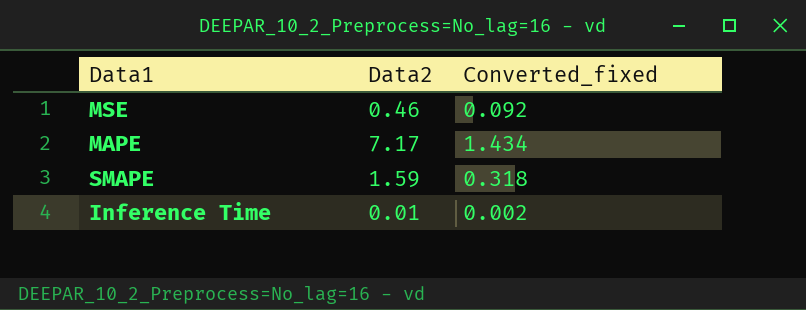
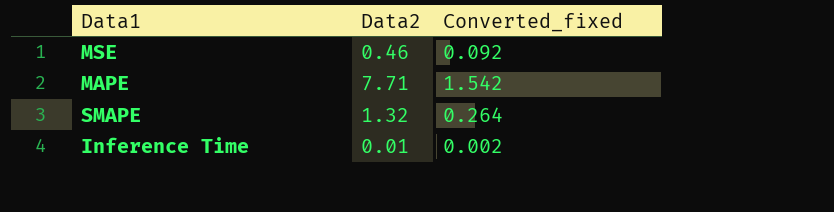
MAPE | Data2: 7.17 -> 7.71
MAPE | Converted_fixed: 1.434 -> 1.542
SMAPE | Data2: 1.59 -> 1.32
SMAPE | Converted_fixed: 0.318 -> 0.264

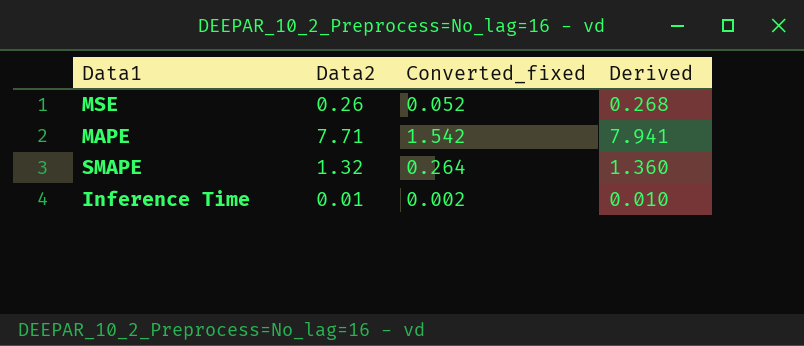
column Derived | formula: none -> [Data2] * 1.03
MSE | Data2: 0.46 -> 0.26
MSE | Converted_fixed: 0.092 -> 0.052

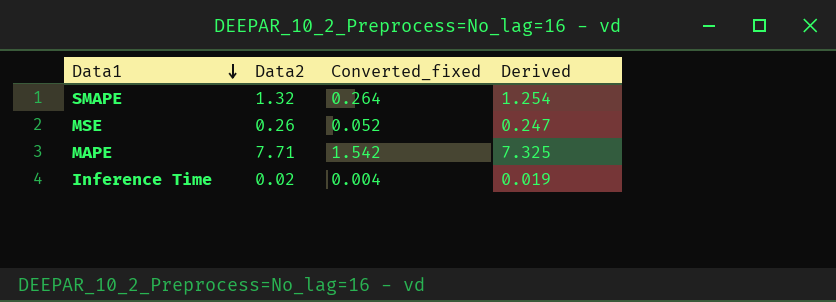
row order: none -> Data1 descending
column Derived | formula: [Data2] * 1.03 -> [Data2] * 0.95
Inference Time | Data2: 0.01 -> 0.02
Inference Time | Converted_fixed: 0.002 -> 0.004

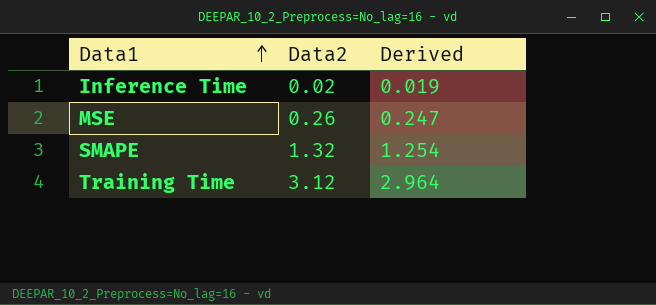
row order: Data1 descending -> Data1 ascending
column Converted_fixed | formula: [Data2] * 0.2 -> none
row MAPE: 7.71 | 1.542 | 7.325 -> none
row Training Time: none -> 3.12 | 2.964

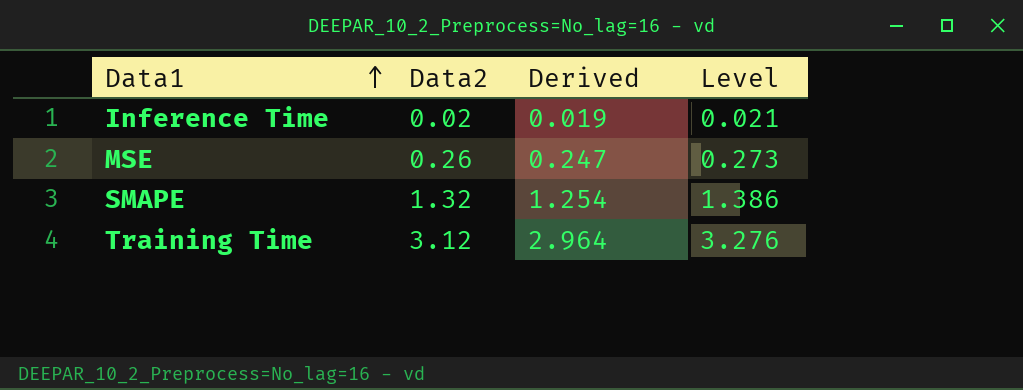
column Level | formula: none -> [Data2] * 1.05

